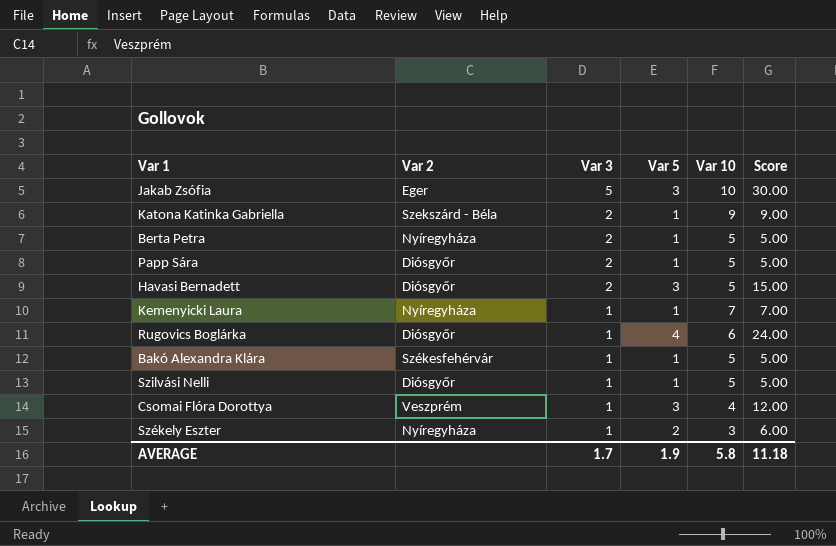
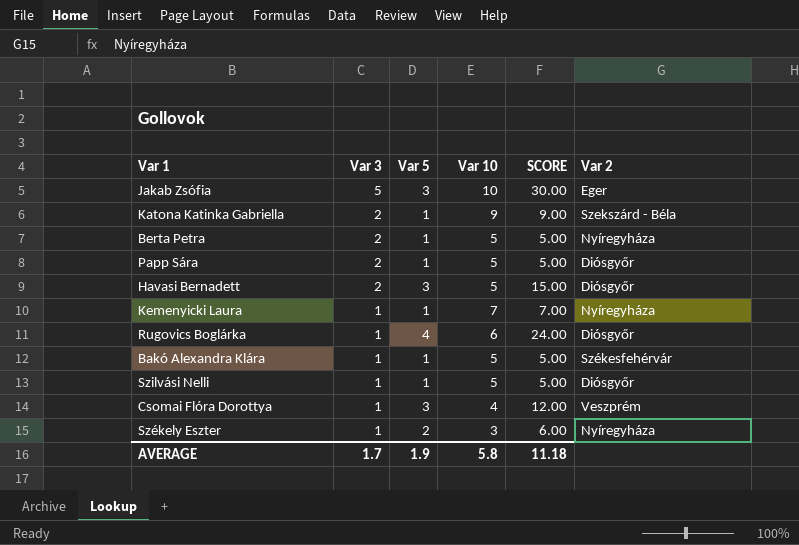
column name: Score -> SCORE
column Var 2 | position: 2 -> 6

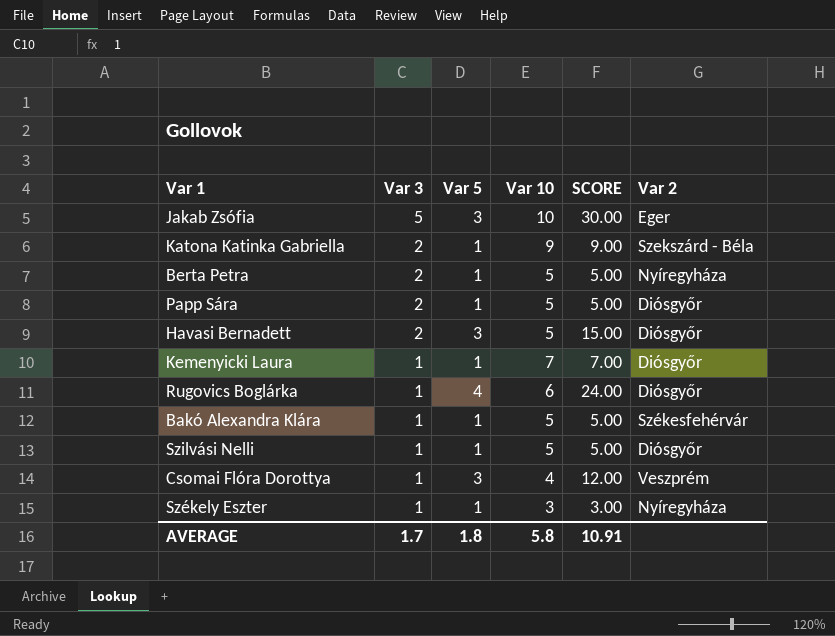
Kemenyicki Laura | Var 2: Nyíregyháza -> Diósgyőr
Székely Eszter | Var 5: 2 -> 1
Székely Eszter | SCORE: 6.00 -> 3.00
AVERAGE | Var 5: 1.9 -> 1.8
AVERAGE | SCORE: 11.18 -> 10.91

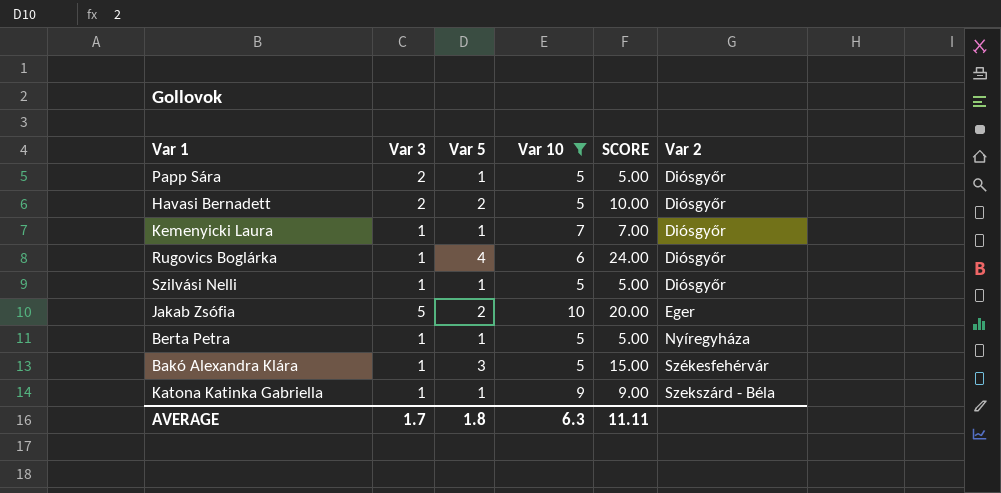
filter: none -> Var 10 >= 5
row order: Var 3 descending -> Var 2 ascending
Havasi Bernadett | Var 5: 3 -> 2
Havasi Bernadett | SCORE: 15.00 -> 10.00
Jakab Zsófia | Var 5: 3 -> 2
Jakab Zsófia | SCORE: 30.00 -> 20.00
Berta Petra | Var 3: 2 -> 1
Bakó Alexandra Klára | Var 5: 1 -> 3
Bakó Alexandra Klára | SCORE: 5.00 -> 15.00
Katona Katinka Gabriella | Var 3: 2 -> 1
AVERAGE | Var 10: 5.8 -> 6.3
AVERAGE | SCORE: 10.91 -> 11.11

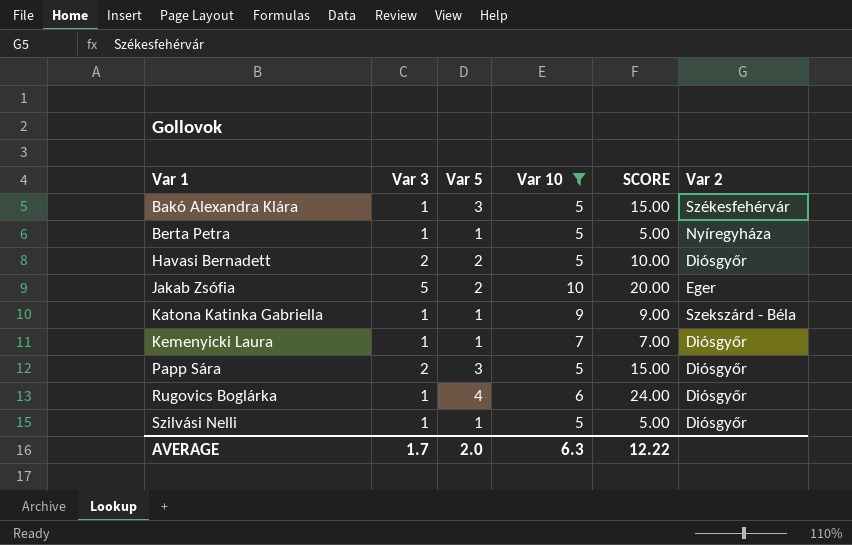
row order: Var 2 ascending -> Var 1 ascending
Papp Sára | Var 5: 1 -> 3
Papp Sára | SCORE: 5.00 -> 15.00
AVERAGE | Var 5: 1.8 -> 2.0
AVERAGE | SCORE: 11.11 -> 12.22

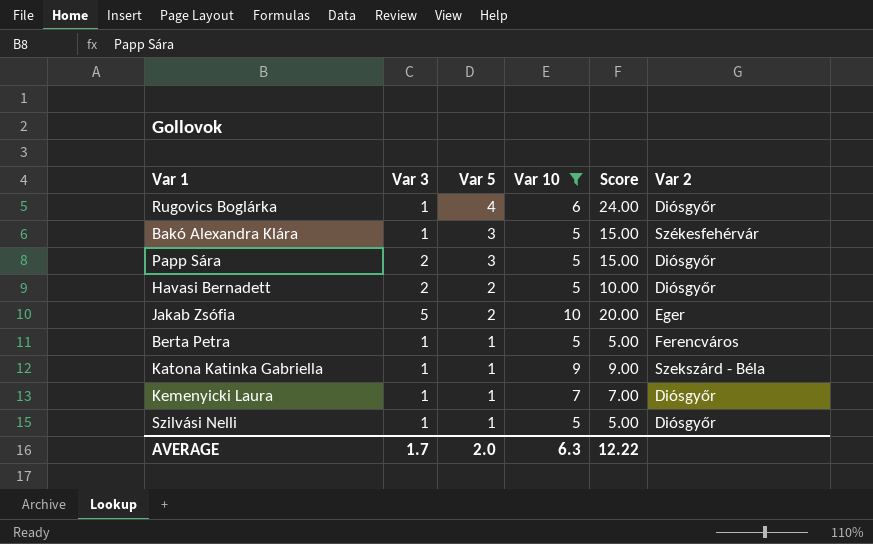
row order: Var 1 ascending -> Var 5 descending
column name: SCORE -> Score
Berta Petra | Var 2: Nyíregyháza -> Ferencváros

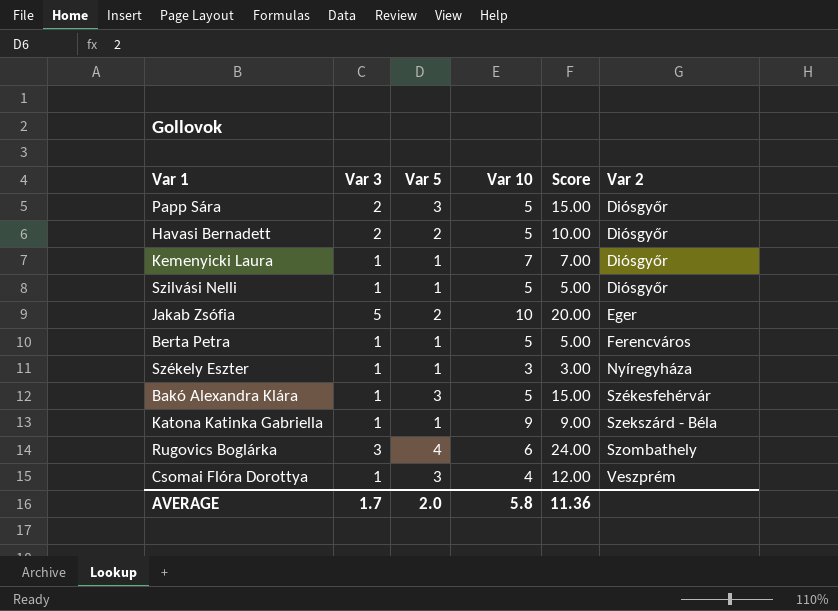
filter: Var 10 >= 5 -> none
row order: Var 5 descending -> Var 2 ascending
Rugovics Boglárka | Var 3: 1 -> 3
Rugovics Boglárka | Var 2: Diósgyőr -> Szombathely
AVERAGE | Var 10: 6.3 -> 5.8
AVERAGE | Score: 12.22 -> 11.36

